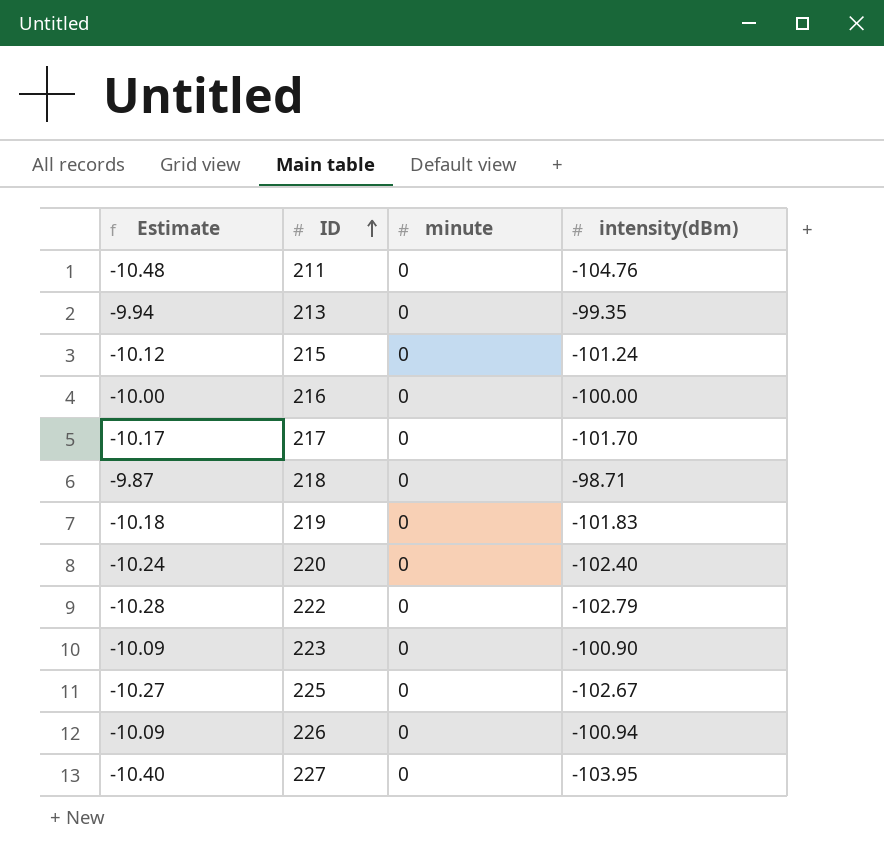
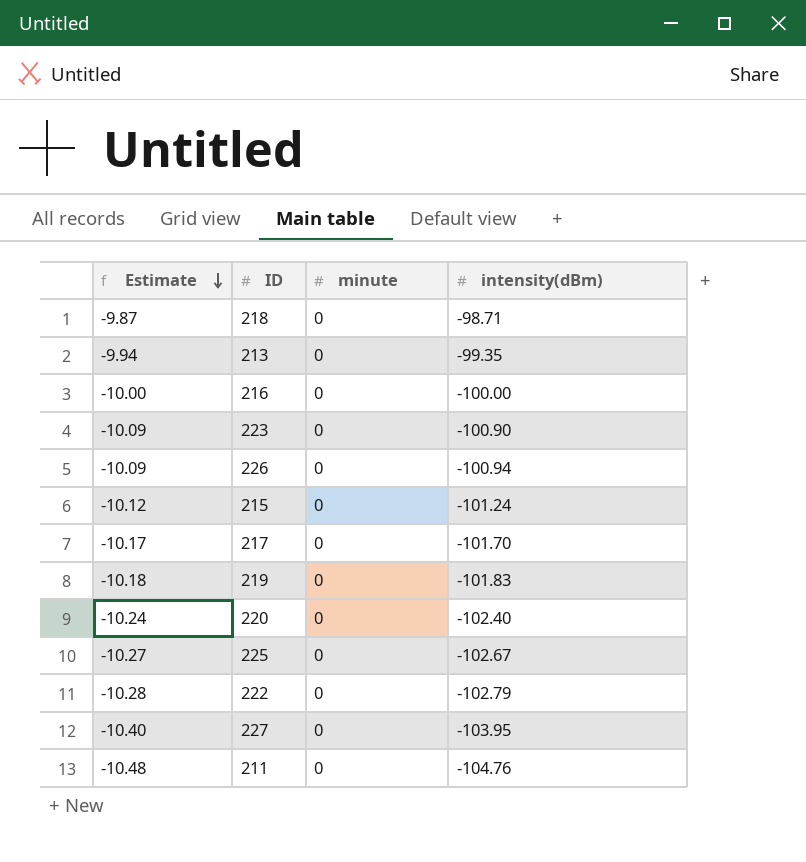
row order: ID ascending -> Estimate descending

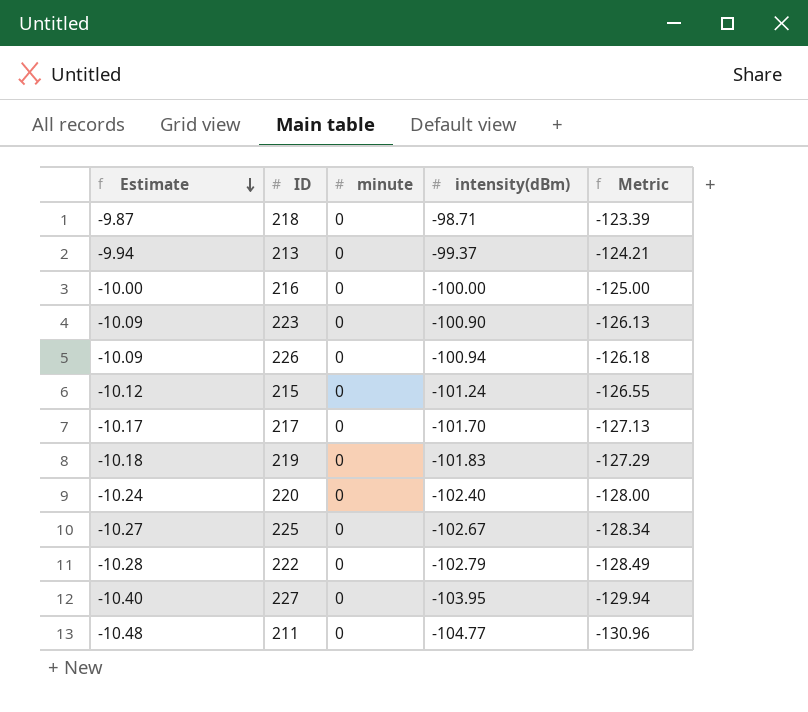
column Metric | formula: none -> [intensity(dBm)] * 1.25
213 | intensity(dBm): -99.35 -> -99.37
211 | intensity(dBm): -104.76 -> -104.77

